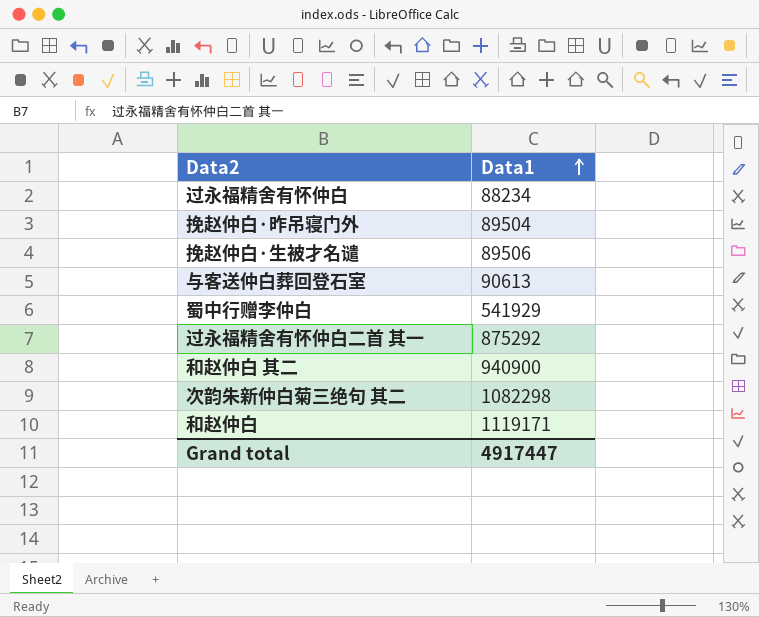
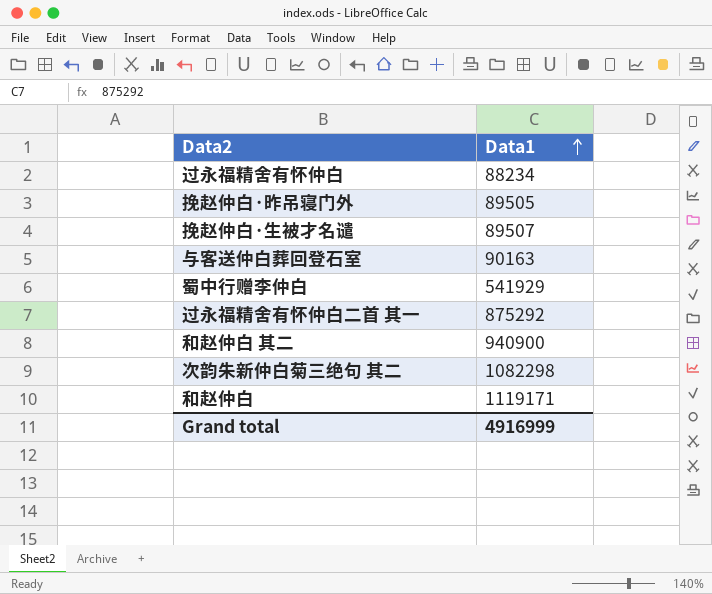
挽赵仲白·昨吊寝门外 | Data1: 89504 -> 89505
挽赵仲白·生被才名谴 | Data1: 89506 -> 89507
与客送仲白葬回登石室 | Data1: 90613 -> 90163
Grand total | Data1: 4917447 -> 4916999

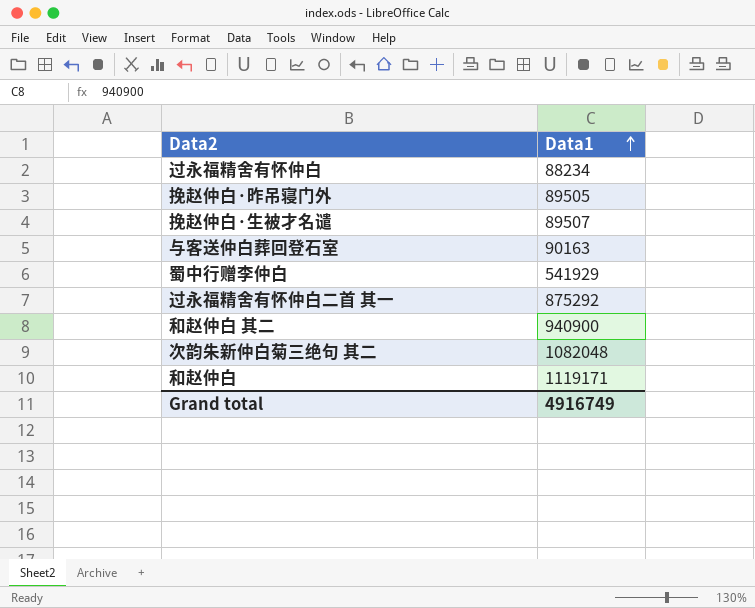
次韵朱新仲白菊三绝句 其二 | Data1: 1082298 -> 1082048
Grand total | Data1: 4916999 -> 4916749

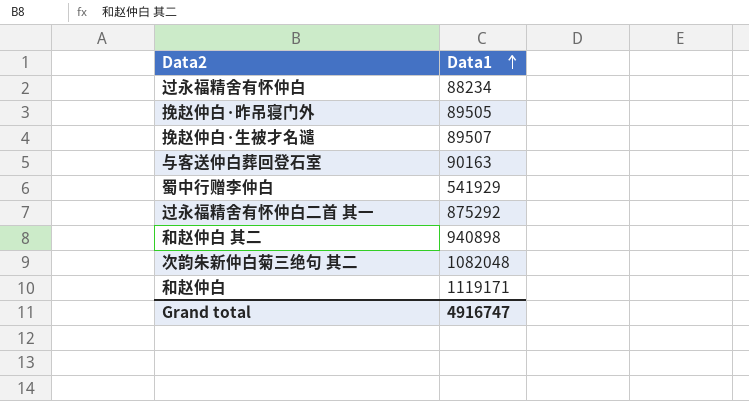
和赵仲白 其二 | Data1: 940900 -> 940898
Grand total | Data1: 4916749 -> 4916747

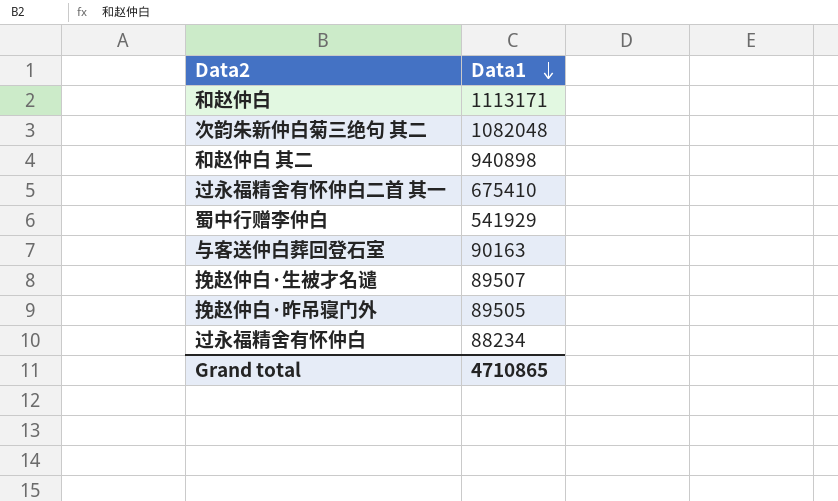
row order: Data1 ascending -> Data1 descending
和赵仲白 | Data1: 1119171 -> 1113171
过永福精舍有怀仲白二首 其一 | Data1: 875292 -> 675410
Grand total | Data1: 4916747 -> 4710865

